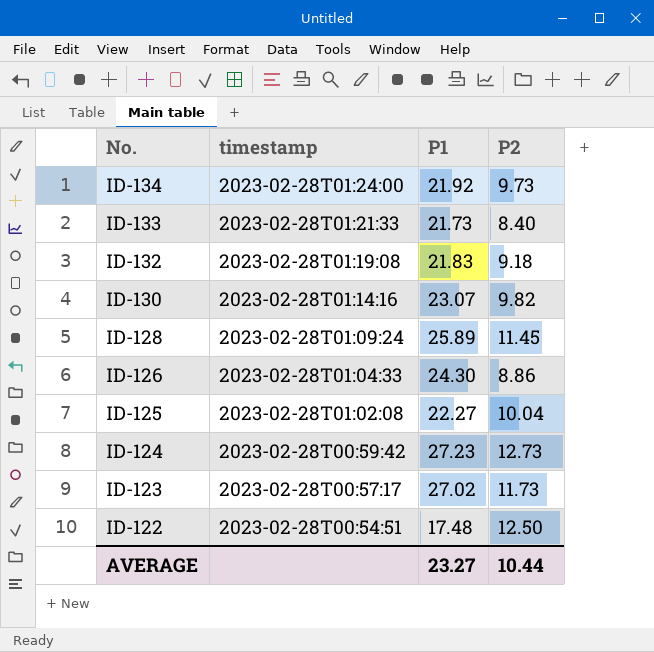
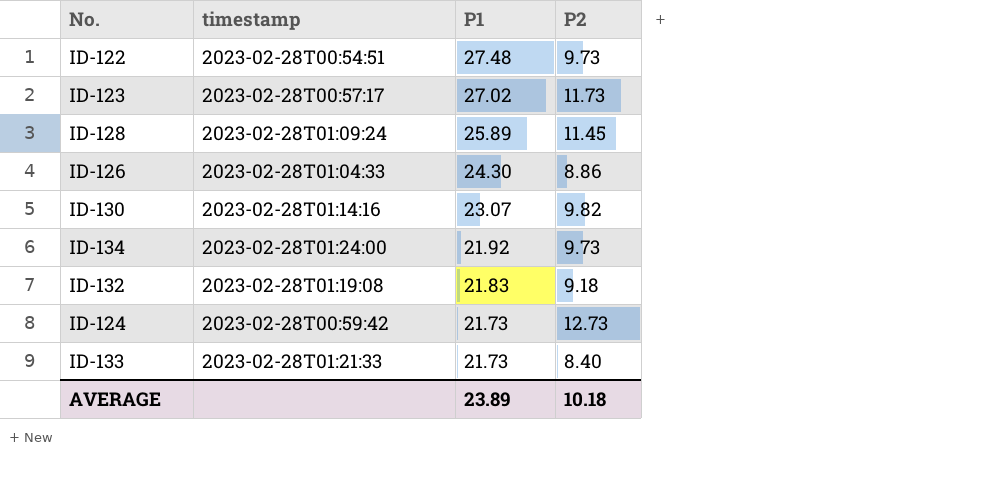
row order: No. descending -> P1 descending
row ID-125: 2023-02-28T01:02:08 | 22.27 | 10.04 -> none
ID-122 | P1: 17.48 -> 27.48
ID-122 | P2: 12.50 -> 9.73
ID-124 | P1: 27.23 -> 21.73
AVERAGE | P1: 23.27 -> 23.89
AVERAGE | P2: 10.44 -> 10.18

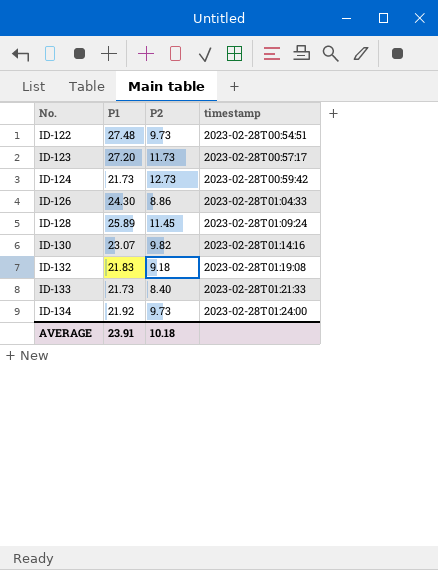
row order: P1 descending -> No. ascending
column timestamp | position: 2 -> 4
ID-123 | P1: 27.02 -> 27.20
AVERAGE | P1: 23.89 -> 23.91

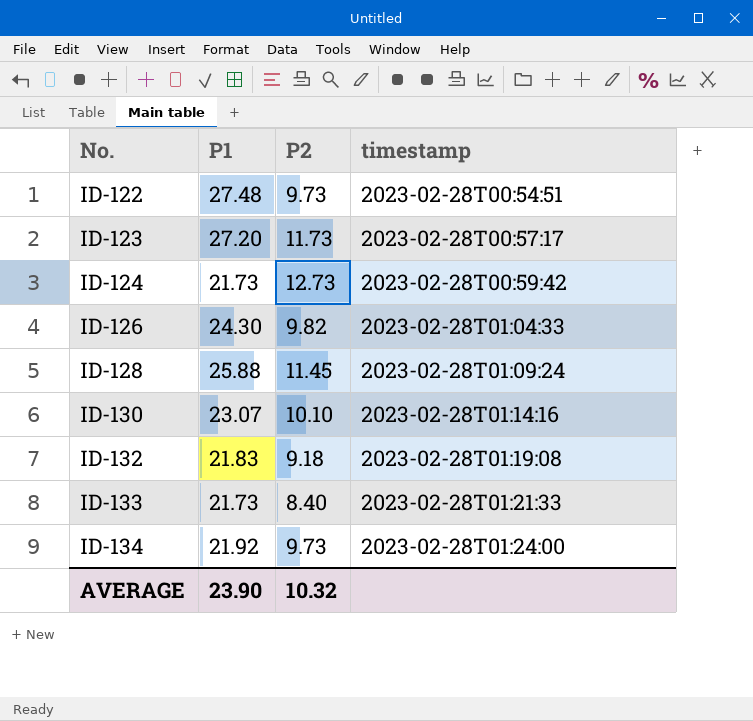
ID-126 | P2: 8.86 -> 9.82
ID-128 | P1: 25.89 -> 25.88
ID-130 | P2: 9.82 -> 10.10
AVERAGE | P1: 23.91 -> 23.90
AVERAGE | P2: 10.18 -> 10.32

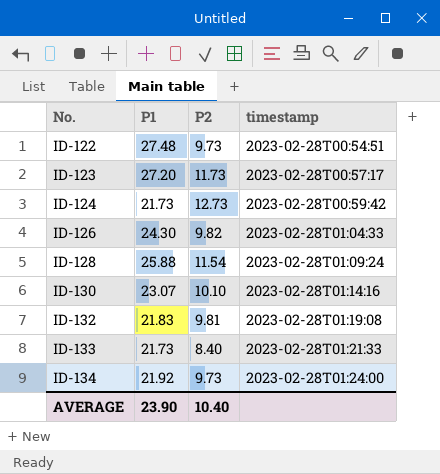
ID-128 | P2: 11.45 -> 11.54
ID-132 | P2: 9.18 -> 9.81
AVERAGE | P2: 10.32 -> 10.40

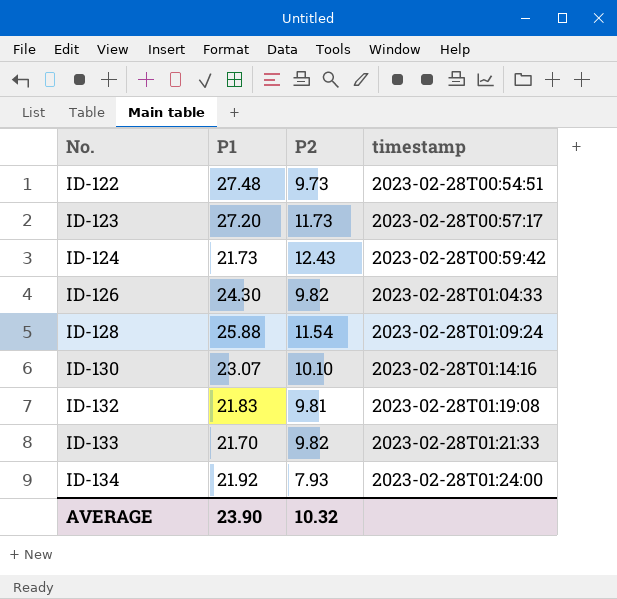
ID-124 | P2: 12.73 -> 12.43
ID-133 | P1: 21.73 -> 21.70
ID-133 | P2: 8.40 -> 9.82
ID-134 | P2: 9.73 -> 7.93
AVERAGE | P2: 10.40 -> 10.32

